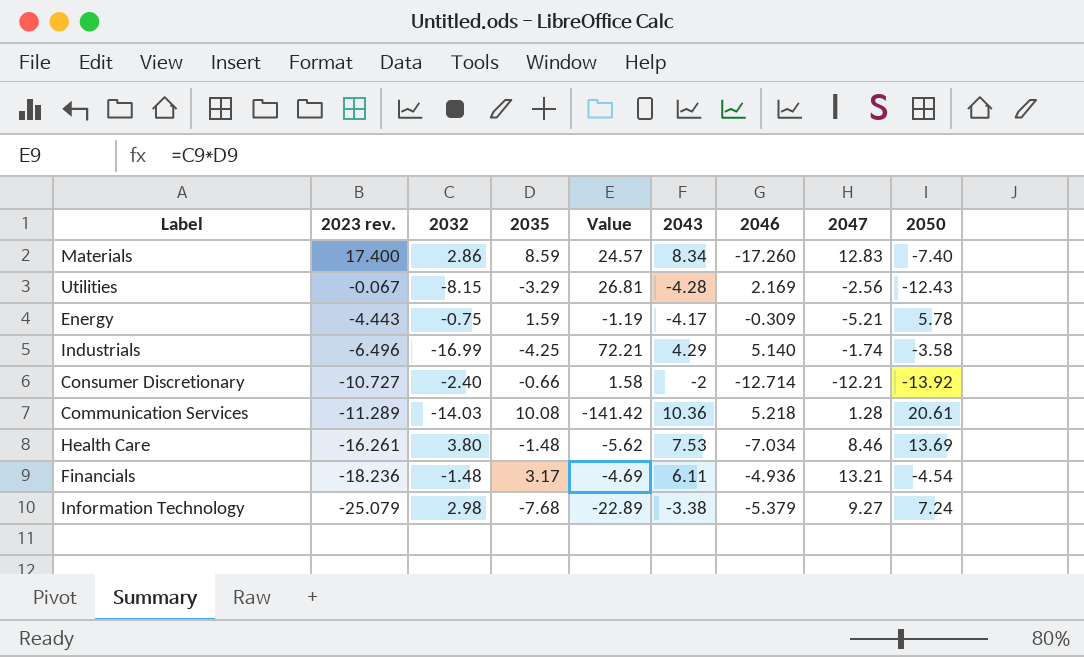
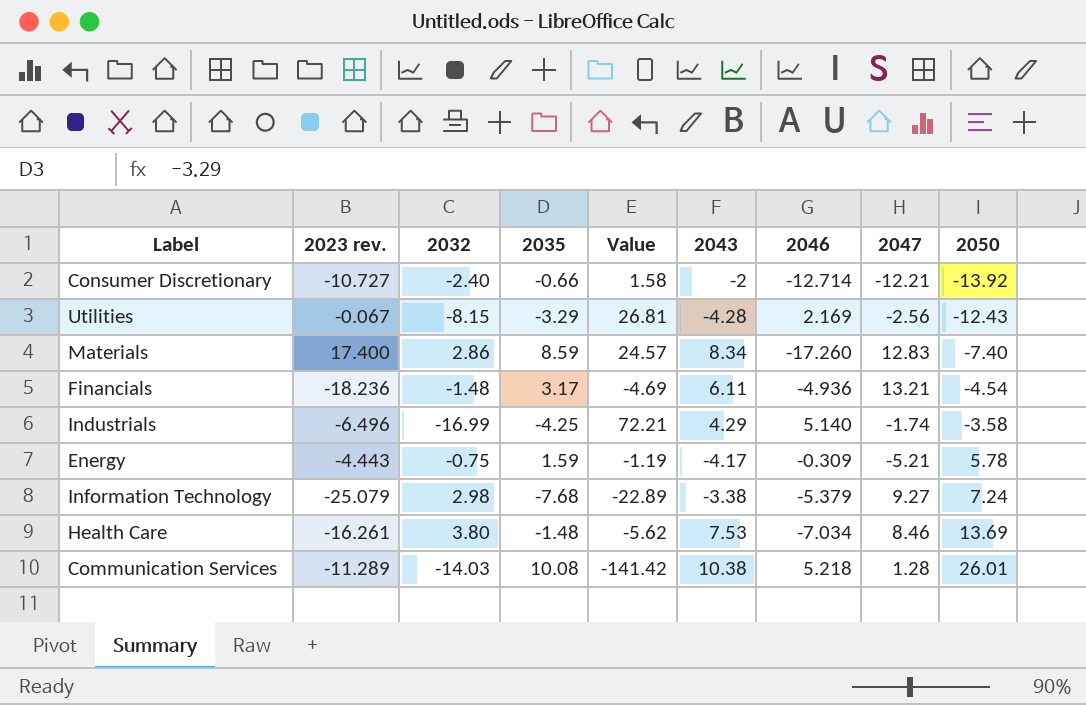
row order: 2023 rev. descending -> 2050 ascending
Communication Services | 2043: 10.36 -> 10.38
Communication Services | 2050: 20.61 -> 26.01

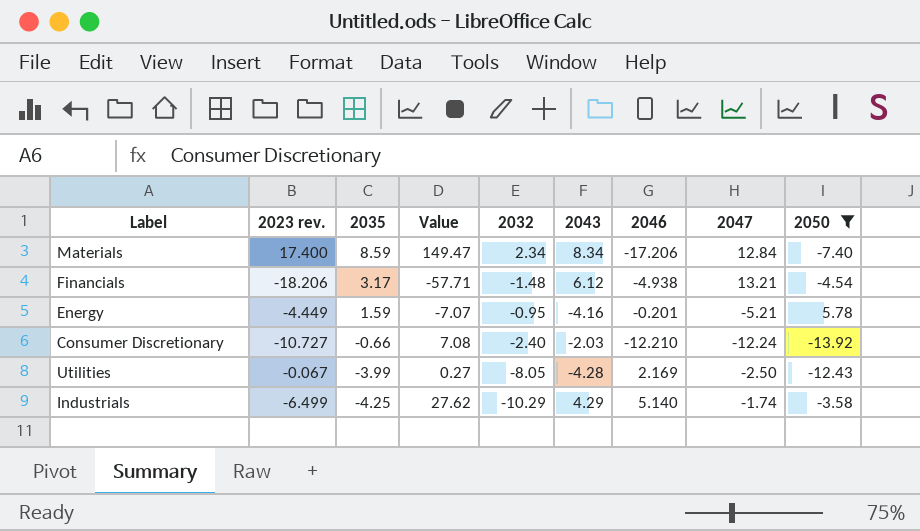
filter: none -> 2050 <= 5.78
row order: 2050 ascending -> 2035 descending
column Value | formula: [2032] * [2035] -> [2023 rev.] * [2035]
column 2032 | position: 3 -> 5
Materials | 2032: 2.86 -> 2.34
Materials | 2046: -17.260 -> -17.206
Materials | 2047: 12.83 -> 12.84
Financials | 2023 rev.: -18.236 -> -18.206
Financials | 2043: 6.11 -> 6.12
Financials | 2046: -4.936 -> -4.938
Energy | 2023 rev.: -4.443 -> -4.449
Energy | 2032: -0.75 -> -0.95
Energy | 2043: -4.17 -> -4.16
Energy | 2046: -0.309 -> -0.201
Consumer Discretionary | 2043: -2 -> -2.03
Consumer Discretionary | 2046: -12.714 -> -12.210
Consumer Discretionary | 2047: -12.21 -> -12.24
Utilities | 2035: -3.29 -> -3.99
Utilities | 2032: -8.15 -> -8.05
Utilities | 2047: -2.56 -> -2.50
Industrials | 2023 rev.: -6.496 -> -6.499
Industrials | 2032: -16.99 -> -10.29

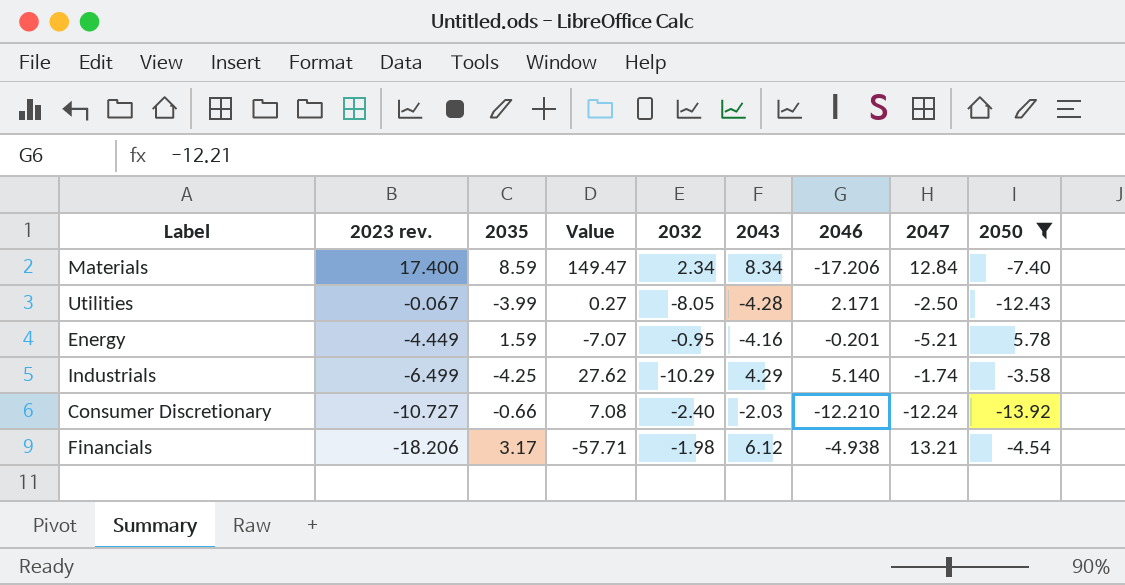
row order: 2035 descending -> 2023 rev. descending
Utilities | 2046: 2.169 -> 2.171
Financials | 2032: -1.48 -> -1.98

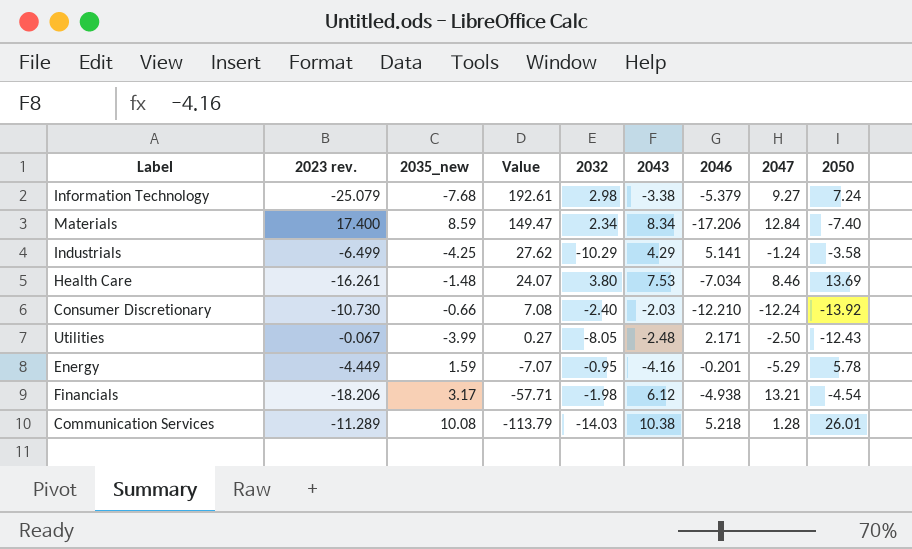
filter: 2050 <= 5.78 -> none
row order: 2023 rev. descending -> Value descending
column name: 2035 -> 2035_new
Industrials | 2046: 5.140 -> 5.141
Industrials | 2047: -1.74 -> -1.24
Consumer Discretionary | 2023 rev.: -10.727 -> -10.730
Utilities | 2043: -4.28 -> -2.48
Energy | 2047: -5.21 -> -5.29

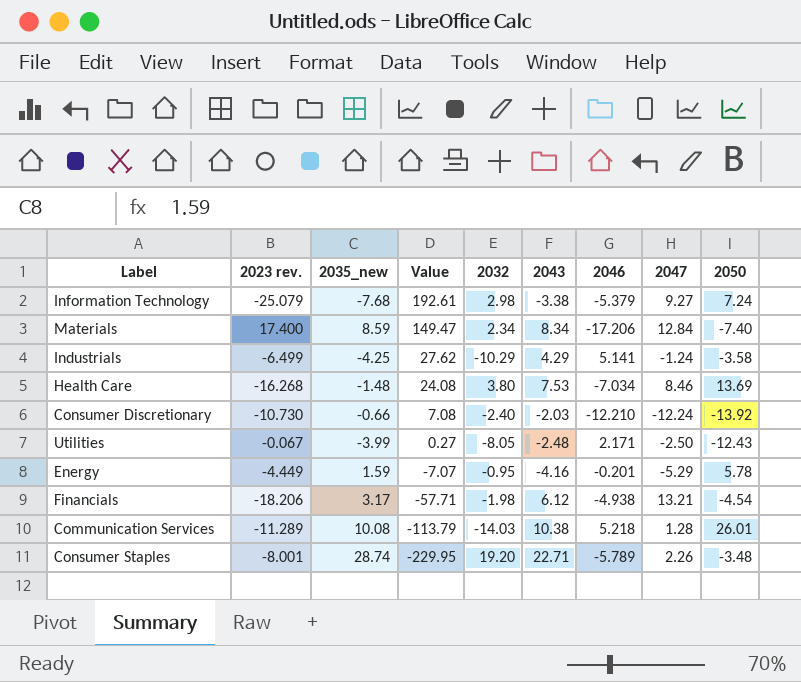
Health Care | 2023 rev.: -16.261 -> -16.268
Health Care | Value: 24.07 -> 24.08
row Consumer Staples: none -> -8.001 | 28.74 | -229.95 | 19.20 | 22.71 | -5.789 | 2.26 | -3.48

